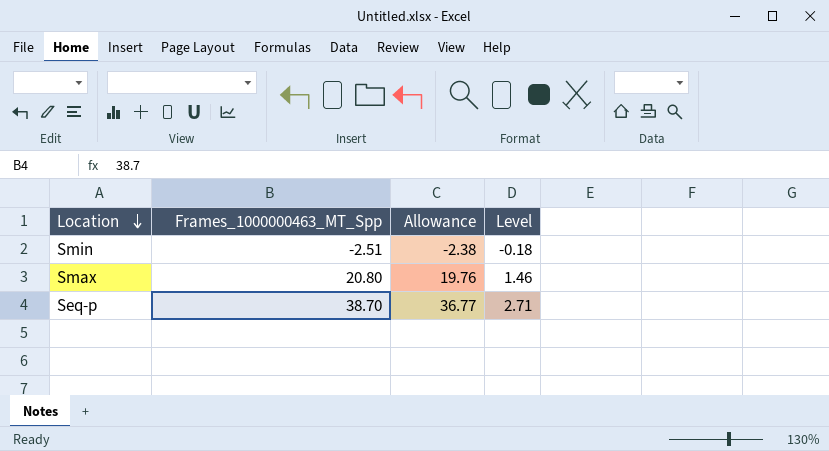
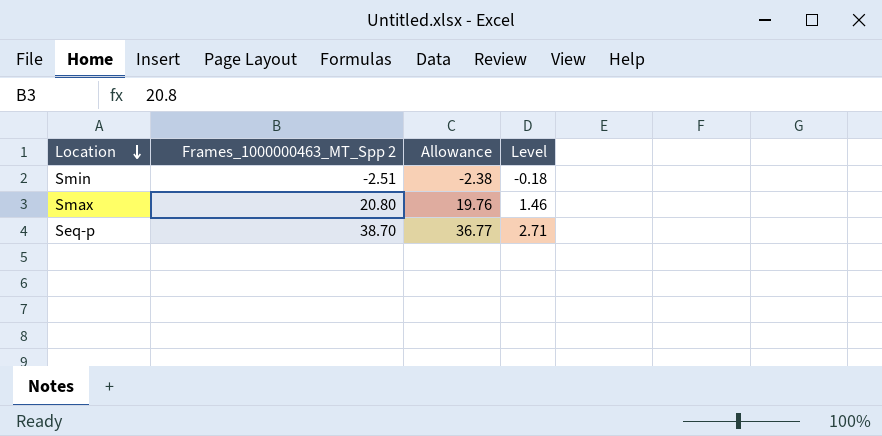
column name: Frames_1000000463_MT_Spp -> Frames_1000000463_MT_Spp 2

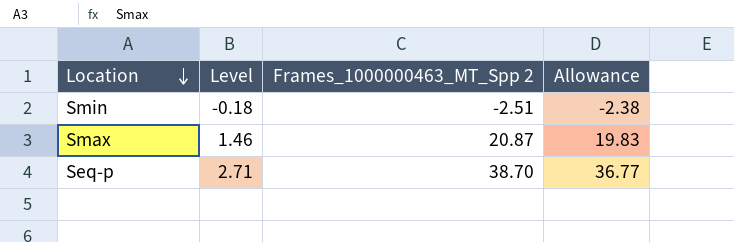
column Level | position: 4 -> 2
Smax | Frames_1000000463_MT_Spp 2: 20.80 -> 20.87
Smax | Allowance: 19.76 -> 19.83

